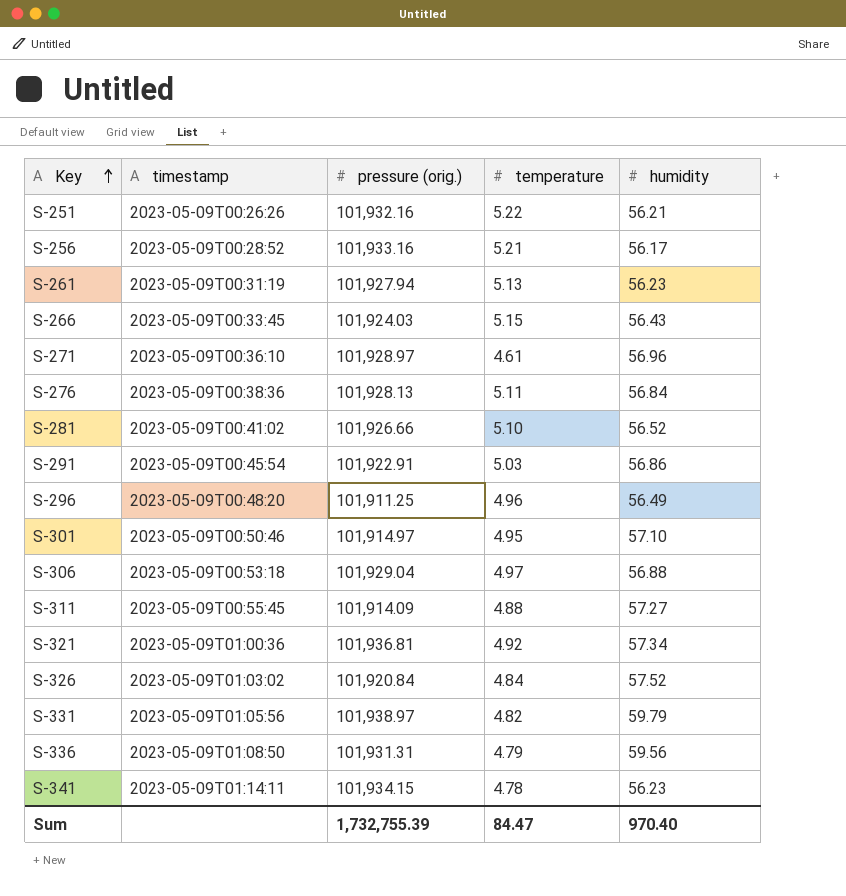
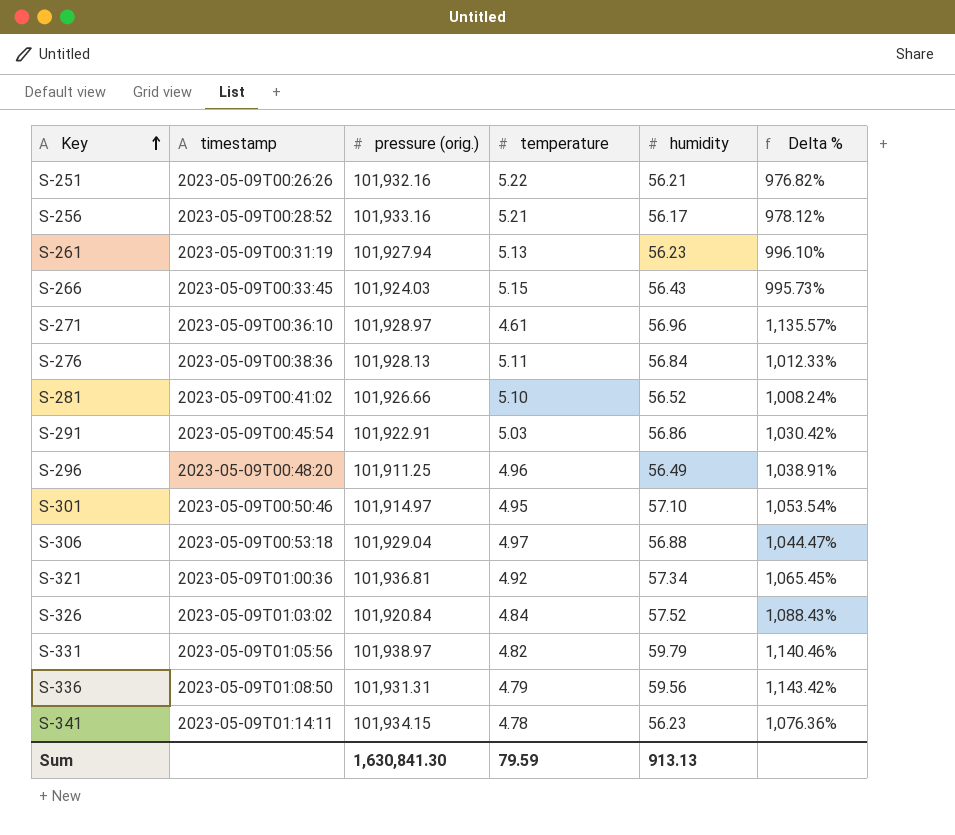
column Delta % | formula: none -> ([humidity] - [temperature]) / [temperature]
row S-311: 2023-05-09T00:55:45 | 101,914.09 | 4.88 | 57.27 -> none
Sum | pressure (orig.): 1,732,755.39 -> 1,630,841.30
Sum | temperature: 84.47 -> 79.59
Sum | humidity: 970.40 -> 913.13

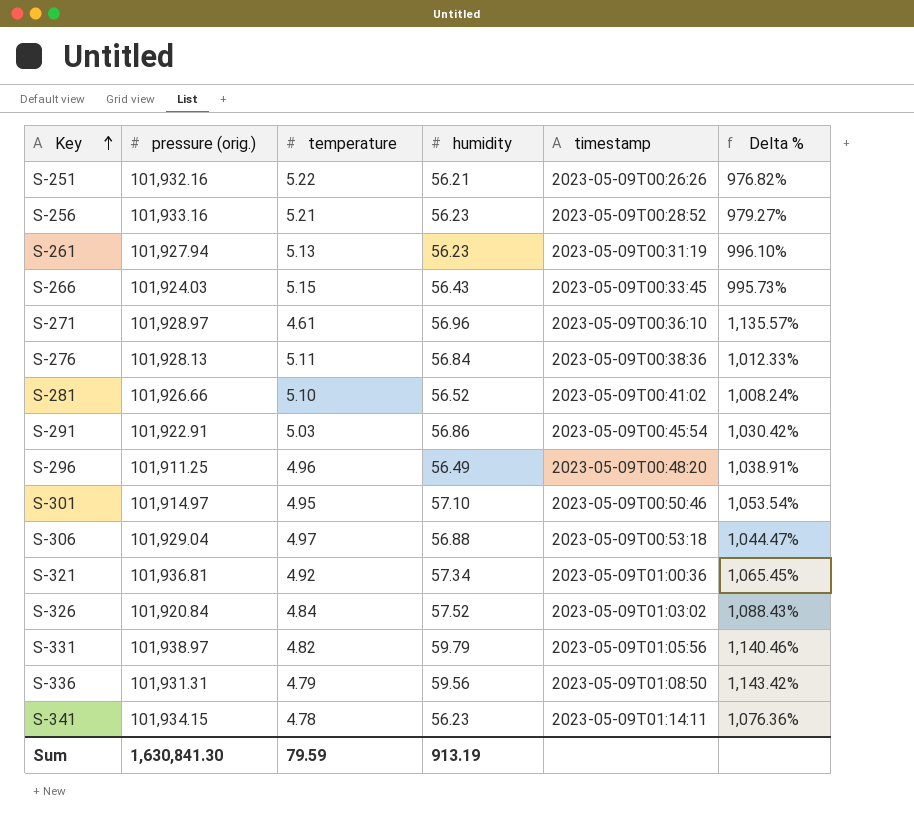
column timestamp | position: 2 -> 5
S-256 | humidity: 56.17 -> 56.23
S-256 | Delta %: 978.12% -> 979.27%
Sum | humidity: 913.13 -> 913.19

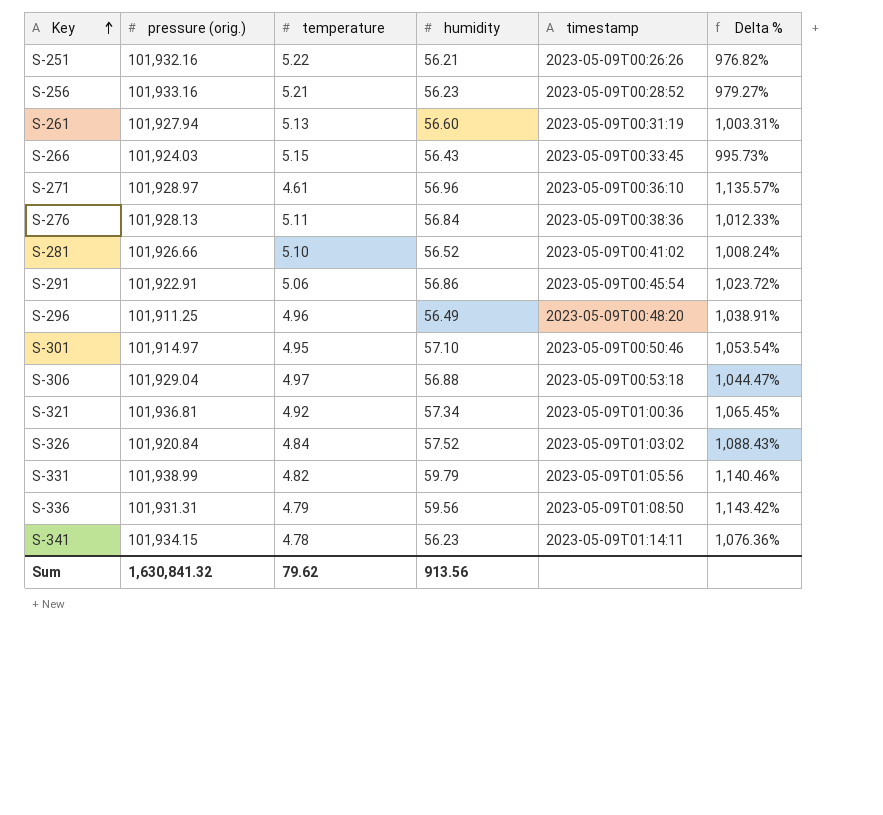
S-261 | humidity: 56.23 -> 56.60
S-261 | Delta %: 996.10% -> 1,003.31%
S-291 | temperature: 5.03 -> 5.06
S-291 | Delta %: 1,030.42% -> 1,023.72%
S-331 | pressure (orig.): 101,938.97 -> 101,938.99
Sum | pressure (orig.): 1,630,841.30 -> 1,630,841.32
Sum | temperature: 79.59 -> 79.62
Sum | humidity: 913.19 -> 913.56

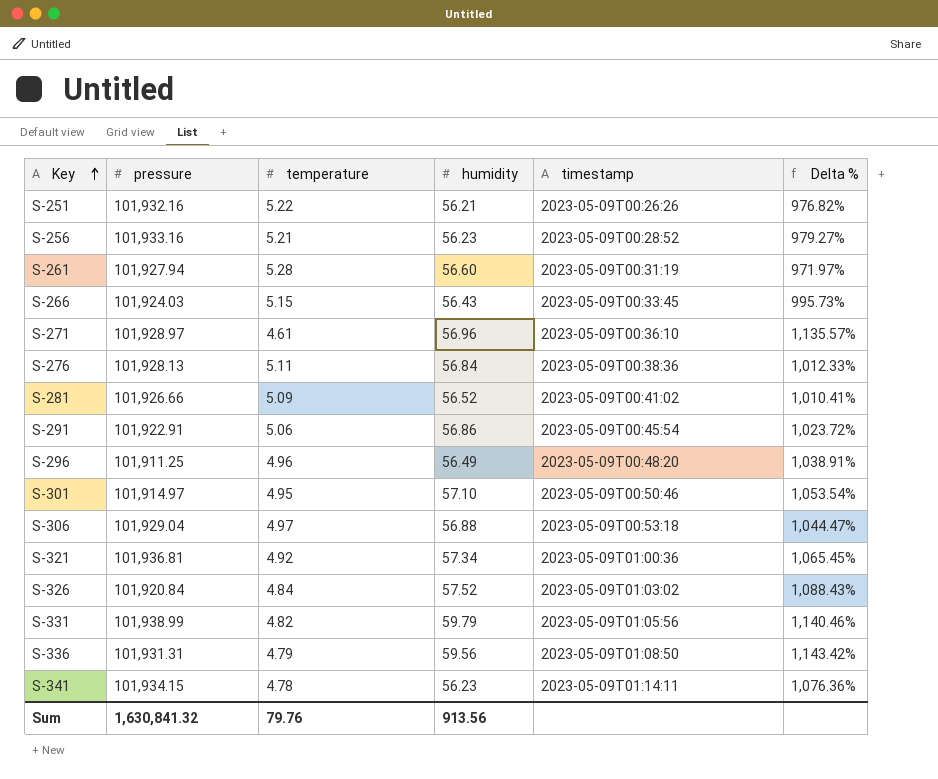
column name: pressure (orig.) -> pressure
S-261 | temperature: 5.13 -> 5.28
S-261 | Delta %: 1,003.31% -> 971.97%
S-281 | temperature: 5.10 -> 5.09
S-281 | Delta %: 1,008.24% -> 1,010.41%
Sum | temperature: 79.62 -> 79.76

